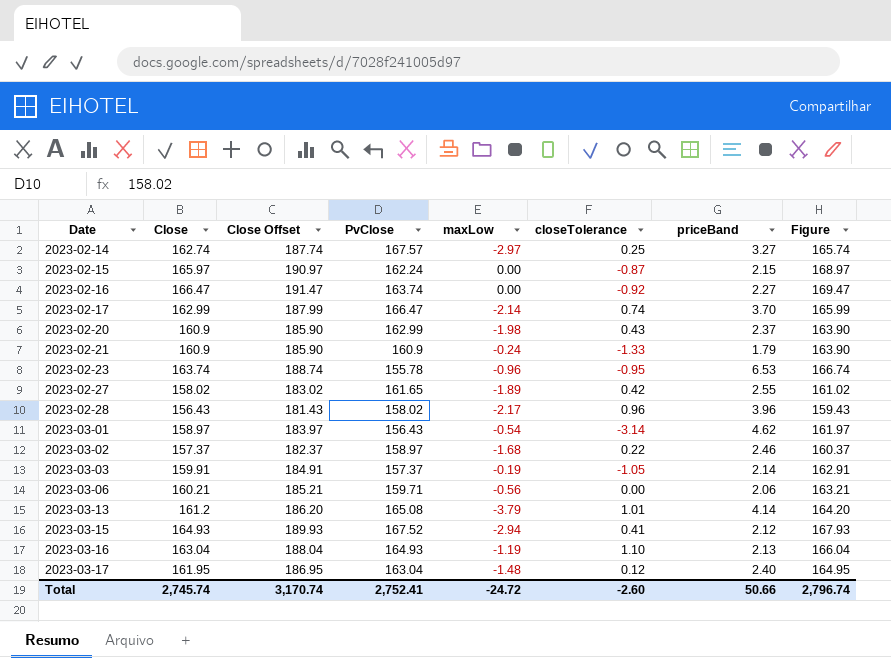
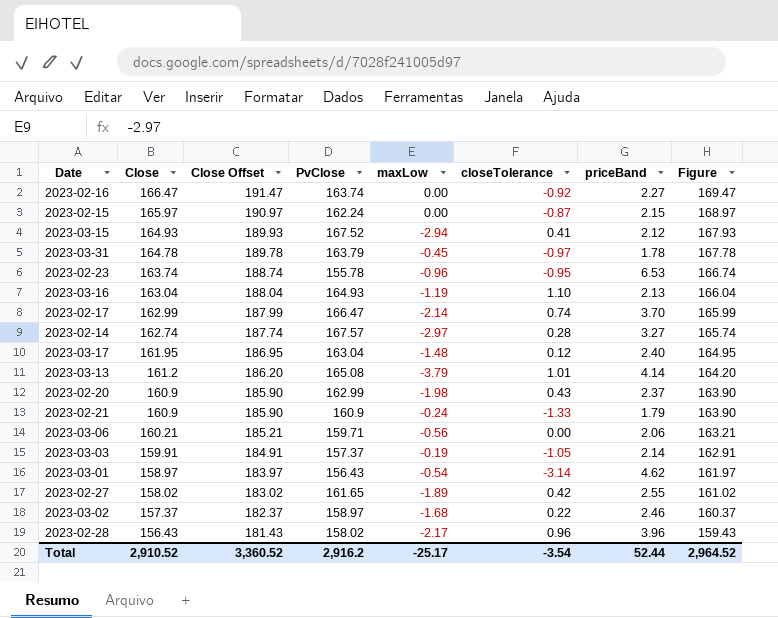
row order: Date ascending -> Close descending
row 2023-03-31: none -> 164.78 | 189.78 | 163.79 | -0.45 | -0.97 | 1.78 | 167.78
2023-02-14 | closeTolerance: 0.25 -> 0.28
Total | Close: 2,745.74 -> 2,910.52
Total | Close Offset: 3,170.74 -> 3,360.52
Total | PvClose: 2,752.41 -> 2,916.2
Total | maxLow: -24.72 -> -25.17
Total | closeTolerance: -2.60 -> -3.54
Total | priceBand: 50.66 -> 52.44
Total | Figure: 2,796.74 -> 2,964.52

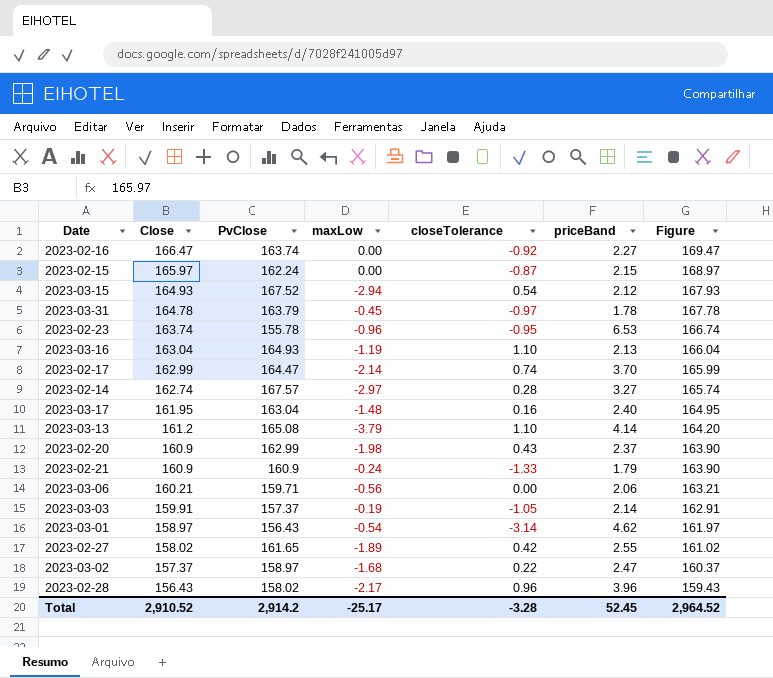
column Close Offset | formula: [Close] + 25 -> none
2023-03-15 | closeTolerance: 0.41 -> 0.54
2023-02-17 | PvClose: 166.47 -> 164.47
2023-03-17 | closeTolerance: 0.12 -> 0.16
2023-03-13 | closeTolerance: 1.01 -> 1.10
2023-03-02 | priceBand: 2.46 -> 2.47
Total | PvClose: 2,916.2 -> 2,914.2
Total | closeTolerance: -3.54 -> -3.28
Total | priceBand: 52.44 -> 52.45

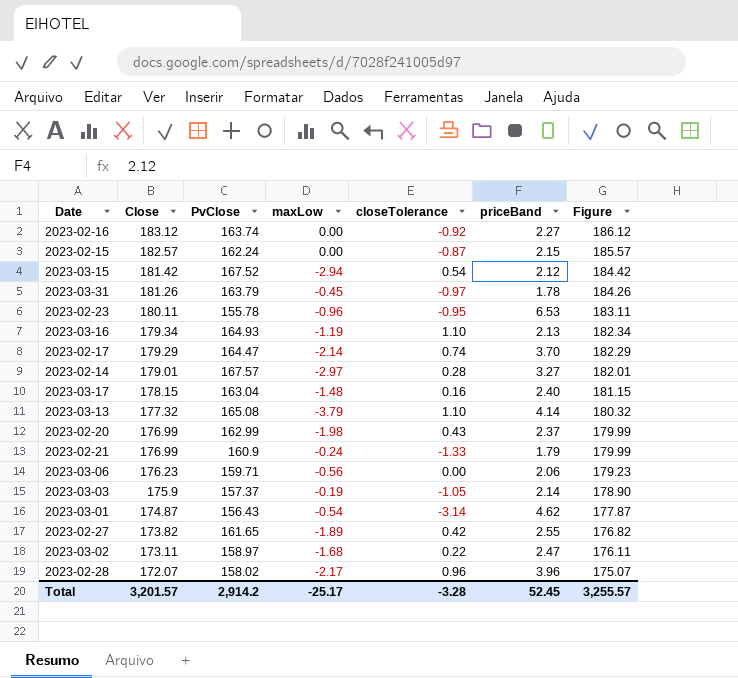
2023-02-16 | Close: 166.47 -> 183.12
2023-02-16 | Figure: 169.47 -> 186.12
2023-02-15 | Close: 165.97 -> 182.57
2023-02-15 | Figure: 168.97 -> 185.57
2023-03-15 | Close: 164.93 -> 181.42
2023-03-15 | Figure: 167.93 -> 184.42
2023-03-31 | Close: 164.78 -> 181.26
2023-03-31 | Figure: 167.78 -> 184.26
2023-02-23 | Close: 163.74 -> 180.11
2023-02-23 | Figure: 166.74 -> 183.11
2023-03-16 | Close: 163.04 -> 179.34
2023-03-16 | Figure: 166.04 -> 182.34
2023-02-17 | Close: 162.99 -> 179.29
2023-02-17 | Figure: 165.99 -> 182.29
2023-02-14 | Close: 162.74 -> 179.01
2023-02-14 | Figure: 165.74 -> 182.01
2023-03-17 | Close: 161.95 -> 178.15
2023-03-17 | Figure: 164.95 -> 181.15
2023-03-13 | Close: 161.2 -> 177.32
2023-03-13 | Figure: 164.20 -> 180.32
2023-02-20 | Close: 160.9 -> 176.99
2023-02-20 | Figure: 163.90 -> 179.99
2023-02-21 | Close: 160.9 -> 176.99
2023-02-21 | Figure: 163.90 -> 179.99
2023-03-06 | Close: 160.21 -> 176.23
2023-03-06 | Figure: 163.21 -> 179.23
2023-03-03 | Close: 159.91 -> 175.9
2023-03-03 | Figure: 162.91 -> 178.90
2023-03-01 | Close: 158.97 -> 174.87
2023-03-01 | Figure: 161.97 -> 177.87
2023-02-27 | Close: 158.02 -> 173.82
2023-02-27 | Figure: 161.02 -> 176.82
2023-03-02 | Close: 157.37 -> 173.11
2023-03-02 | Figure: 160.37 -> 176.11
2023-02-28 | Close: 156.43 -> 172.07
2023-02-28 | Figure: 159.43 -> 175.07
Total | Close: 2,910.52 -> 3,201.57
Total | Figure: 2,964.52 -> 3,255.57

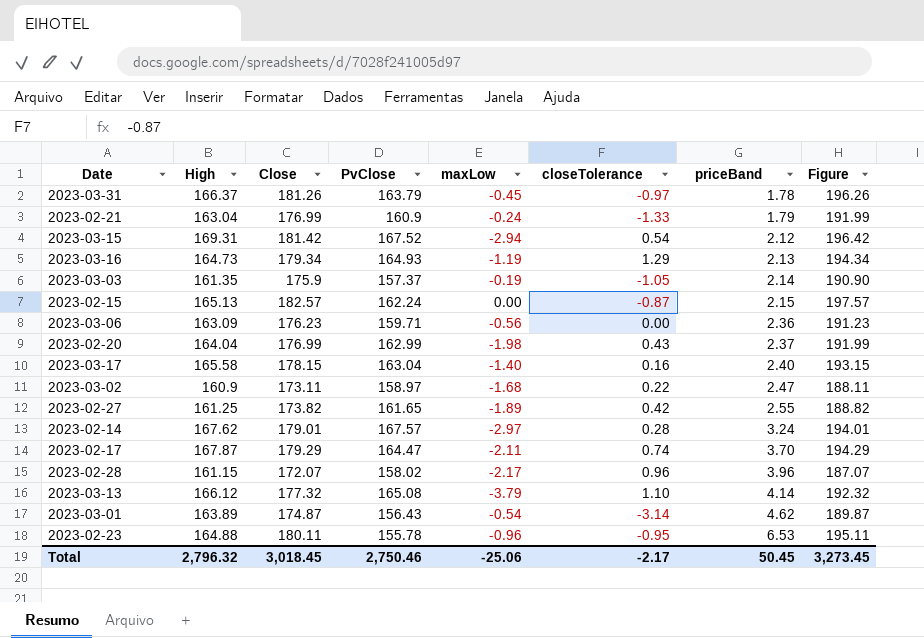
row order: Close descending -> priceBand ascending
column High | position: none -> 2
column Figure | formula: [Close] + 3 -> [Close] + 15
row 2023-02-16: 183.12 | 163.74 | 0.00 | -0.92 | 2.27 | 186.12 -> none
2023-03-16 | closeTolerance: 1.10 -> 1.29
2023-03-06 | priceBand: 2.06 -> 2.36
2023-03-17 | maxLow: -1.48 -> -1.40
2023-02-14 | priceBand: 3.27 -> 3.24
2023-02-17 | maxLow: -2.14 -> -2.11
Total | Close: 3,201.57 -> 3,018.45
Total | PvClose: 2,914.2 -> 2,750.46
Total | maxLow: -25.17 -> -25.06
Total | closeTolerance: -3.28 -> -2.17
Total | priceBand: 52.45 -> 50.45
Total | Figure: 3,255.57 -> 3,273.45

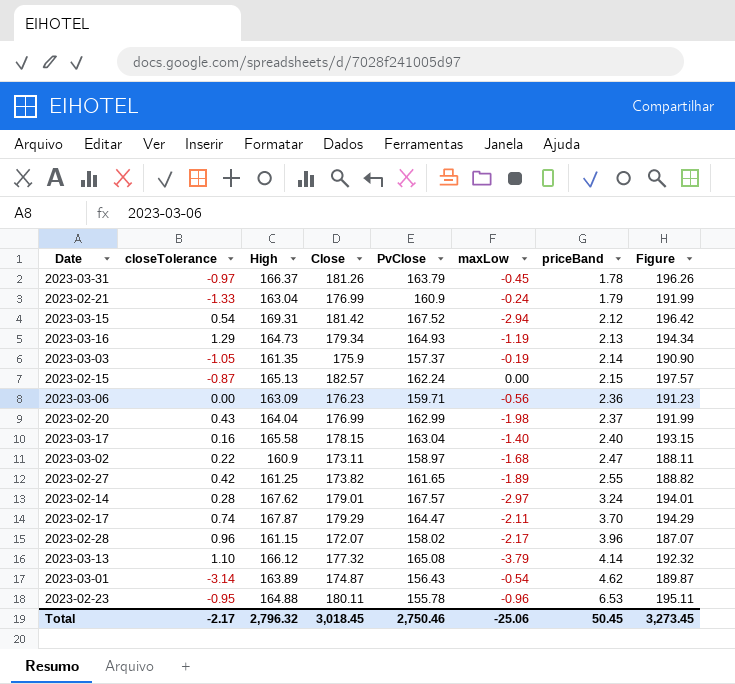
column closeTolerance | position: 6 -> 2

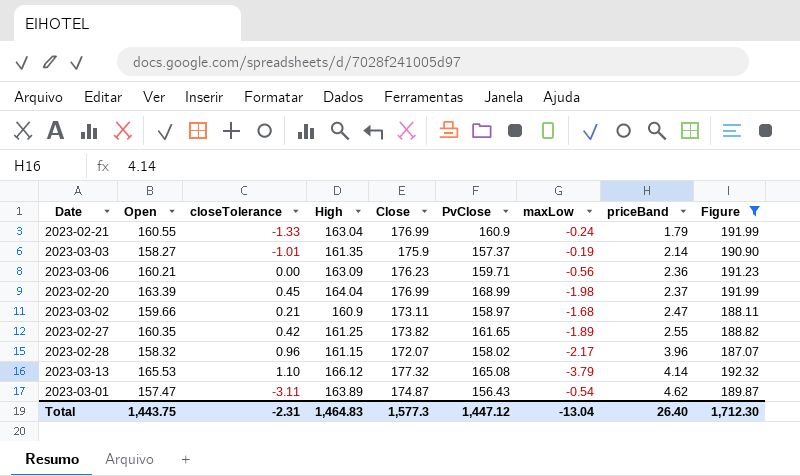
filter: none -> Figure <= 192.32
column Open | position: none -> 2
2023-03-03 | closeTolerance: -1.05 -> -1.01
2023-02-20 | closeTolerance: 0.43 -> 0.45
2023-02-20 | PvClose: 162.99 -> 168.99
2023-03-02 | closeTolerance: 0.22 -> 0.21
2023-03-01 | closeTolerance: -3.14 -> -3.11
Total | closeTolerance: -2.17 -> -2.31
Total | High: 2,796.32 -> 1,464.83
Total | Close: 3,018.45 -> 1,577.3
Total | PvClose: 2,750.46 -> 1,447.12
Total | maxLow: -25.06 -> -13.04
Total | priceBand: 50.45 -> 26.40
Total | Figure: 3,273.45 -> 1,712.30

